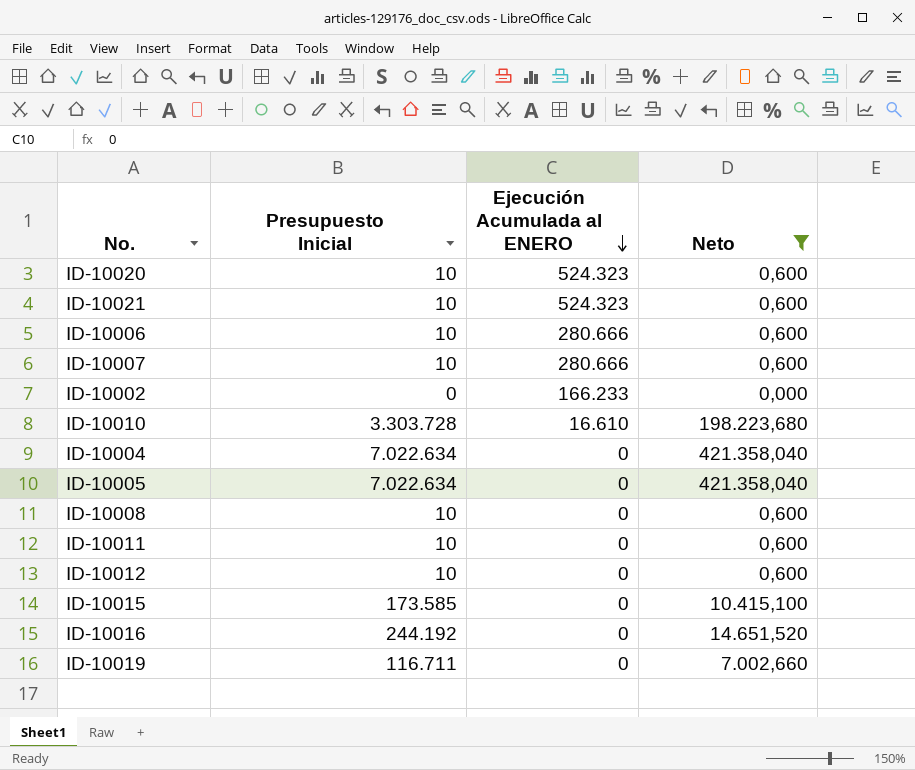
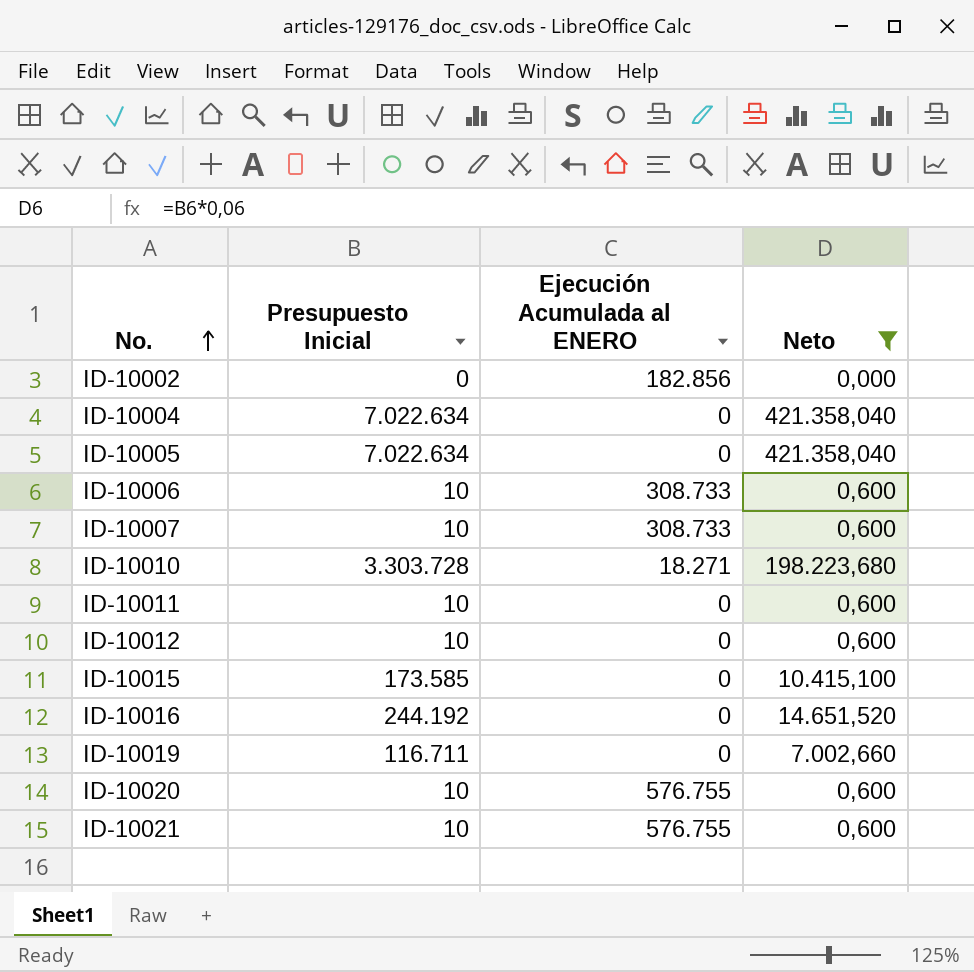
row order: Ejecución Acumulada al ENERO descending -> No. ascending
row ID-10008: 10 | 0 | 0,600 -> none
ID-10002 | Ejecución Acumulada al ENERO: 166.233 -> 182.856
ID-10006 | Ejecución Acumulada al ENERO: 280.666 -> 308.733
ID-10007 | Ejecución Acumulada al ENERO: 280.666 -> 308.733
ID-10010 | Ejecución Acumulada al ENERO: 16.610 -> 18.271
ID-10020 | Ejecución Acumulada al ENERO: 524.323 -> 576.755
ID-10021 | Ejecución Acumulada al ENERO: 524.323 -> 576.755

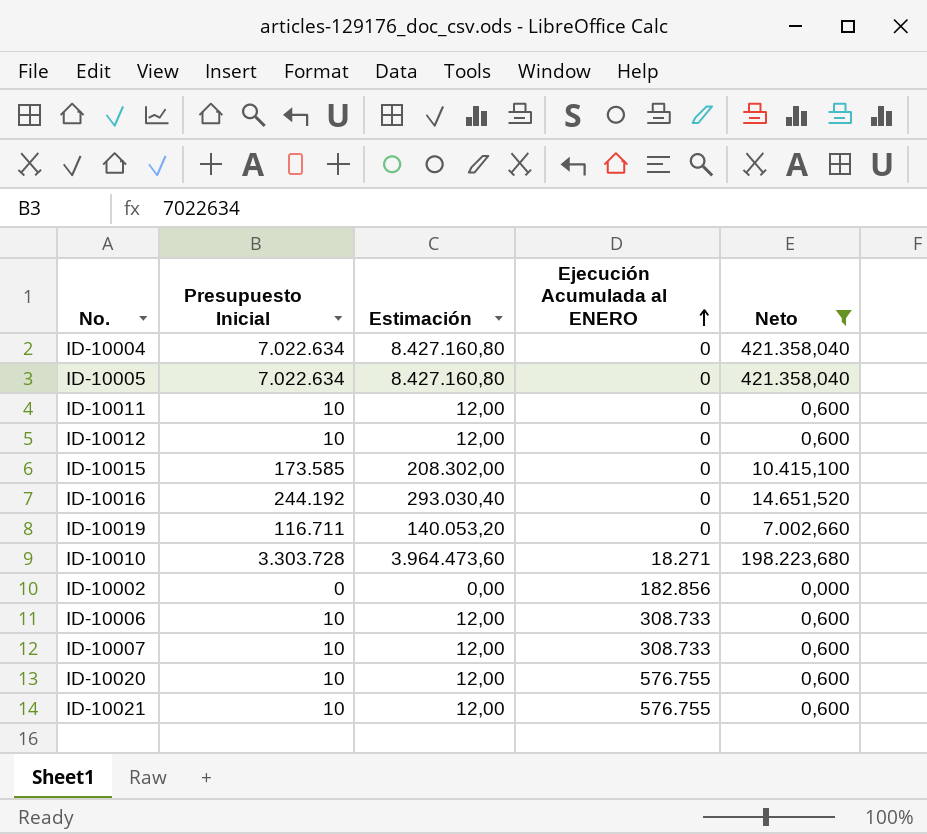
row order: No. ascending -> Ejecución Acumulada al ENERO ascending
column Estimación | formula: none -> [Presupuesto Inicial] * 1,2

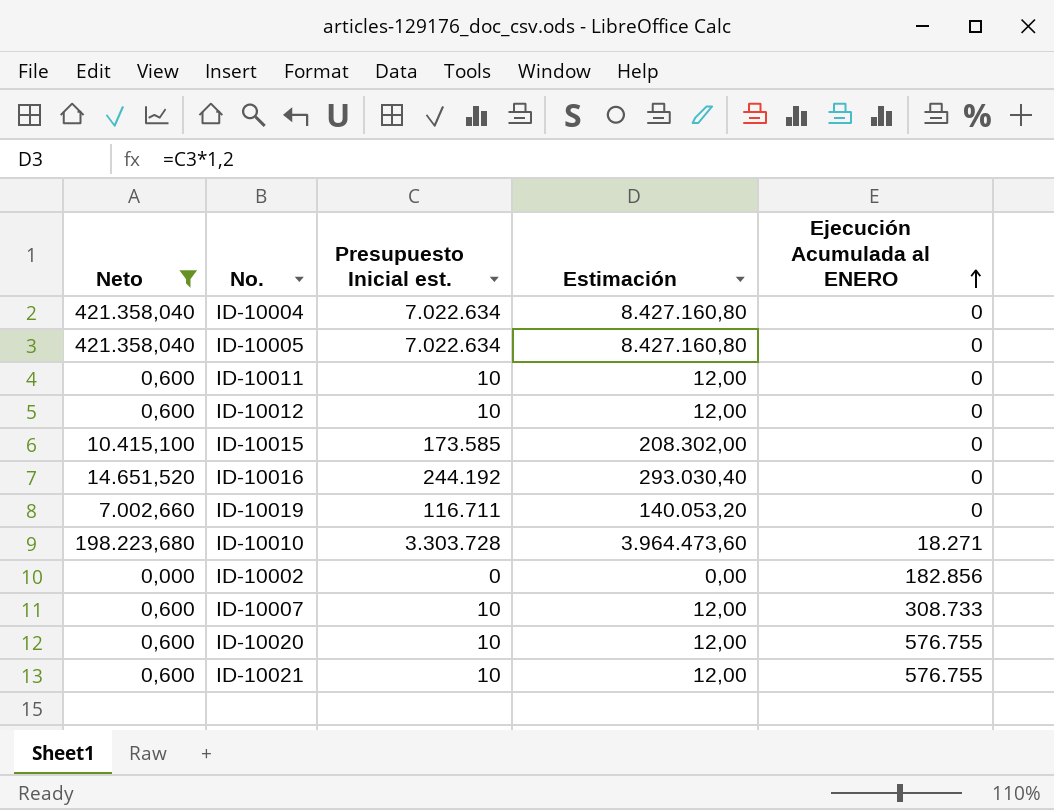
column Neto | position: 5 -> 1
column name: Presupuesto Inicial -> Presupuesto Inicial est.
row ID-10006: 10 | 12,00 | 308.733 | 0,600 -> none

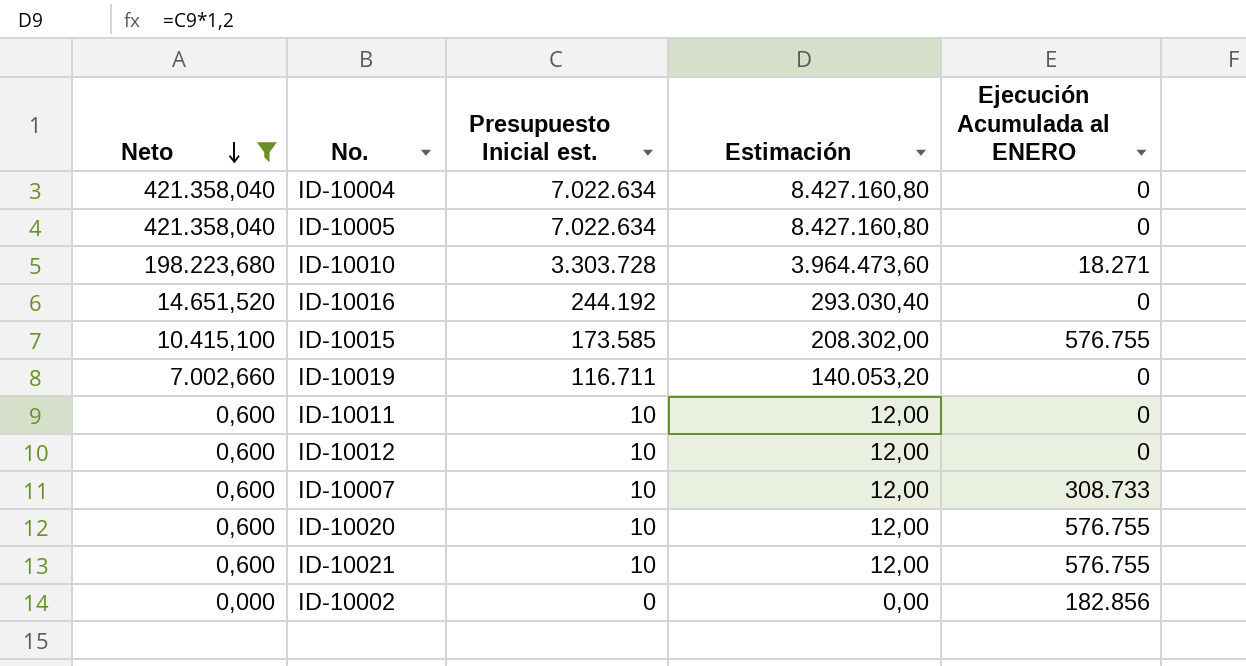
row order: Ejecución Acumulada al ENERO ascending -> Neto descending
ID-10015 | Ejecución Acumulada al ENERO: 0 -> 576.755

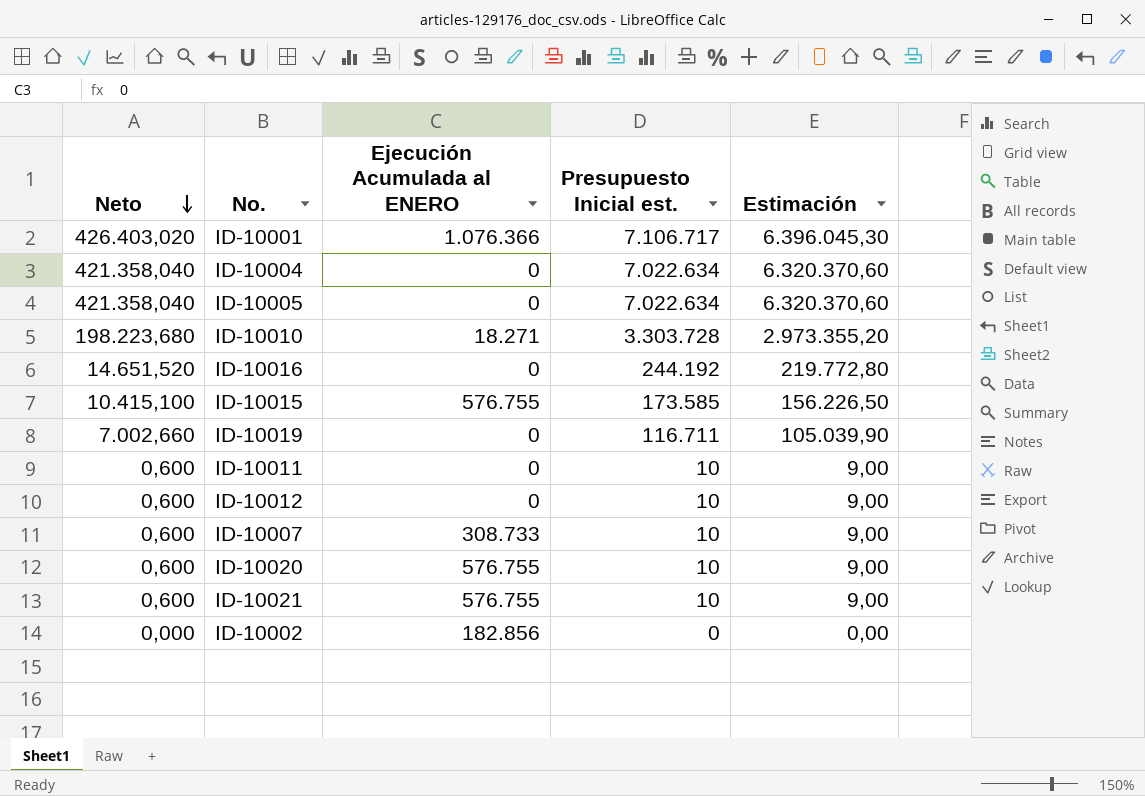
filter: Neto != 426.403,020 -> none
column Ejecución Acumulada al ENERO | position: 5 -> 3
column Estimación | formula: [Presupuesto Inicial est.] * 1,2 -> [Presupuesto Inicial est.] * 0,9

